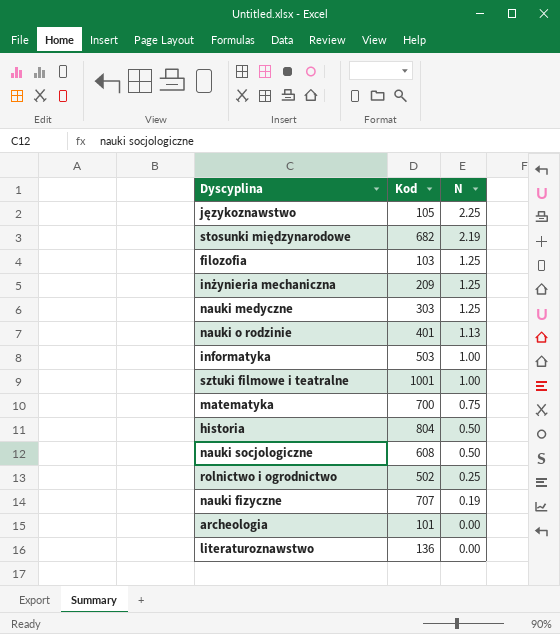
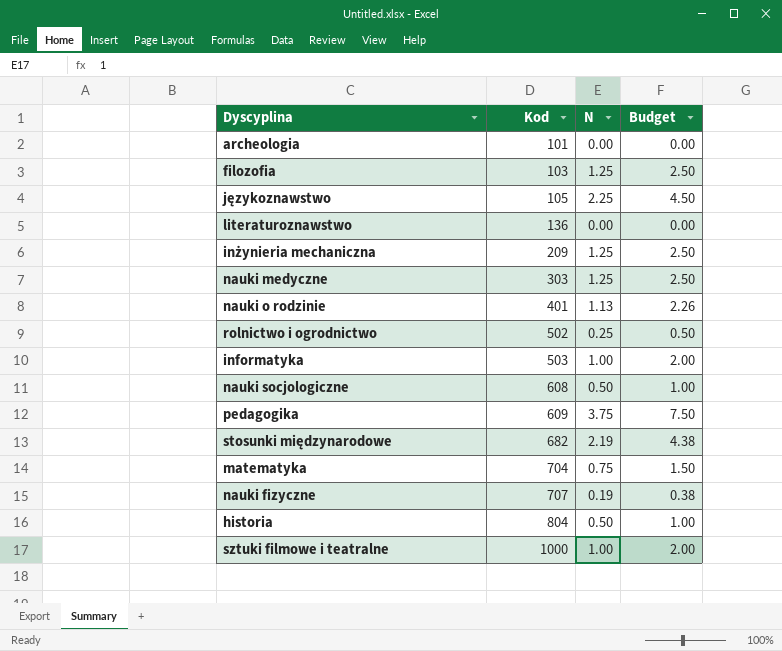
row order: N descending -> Kod ascending
column Budget | formula: none -> [N] * 2
row pedagogika: none -> 609 | 3.75 | 7.50
matematyka | Kod: 700 -> 704
sztuki filmowe i teatralne | Kod: 1001 -> 1000

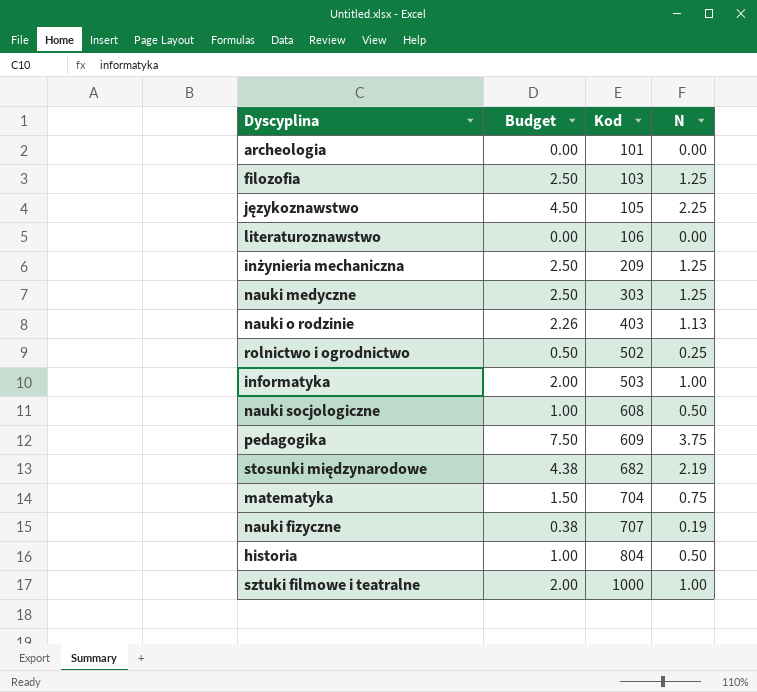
column Budget | position: 4 -> 2
literaturoznawstwo | Kod: 136 -> 106
nauki o rodzinie | Kod: 401 -> 403

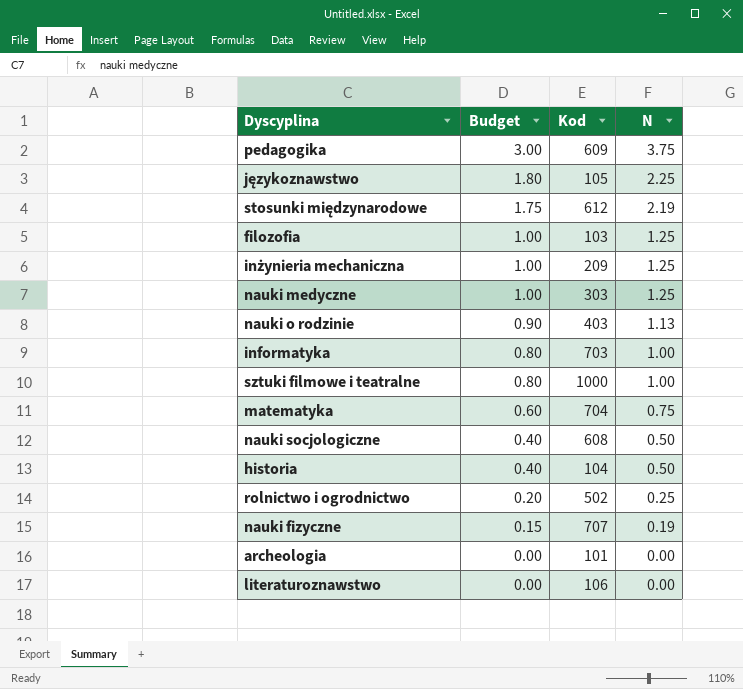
row order: Kod ascending -> Budget descending
column Budget | formula: [N] * 2 -> [N] * 0.8
stosunki międzynarodowe | Kod: 682 -> 612
informatyka | Kod: 503 -> 703
historia | Kod: 804 -> 104

